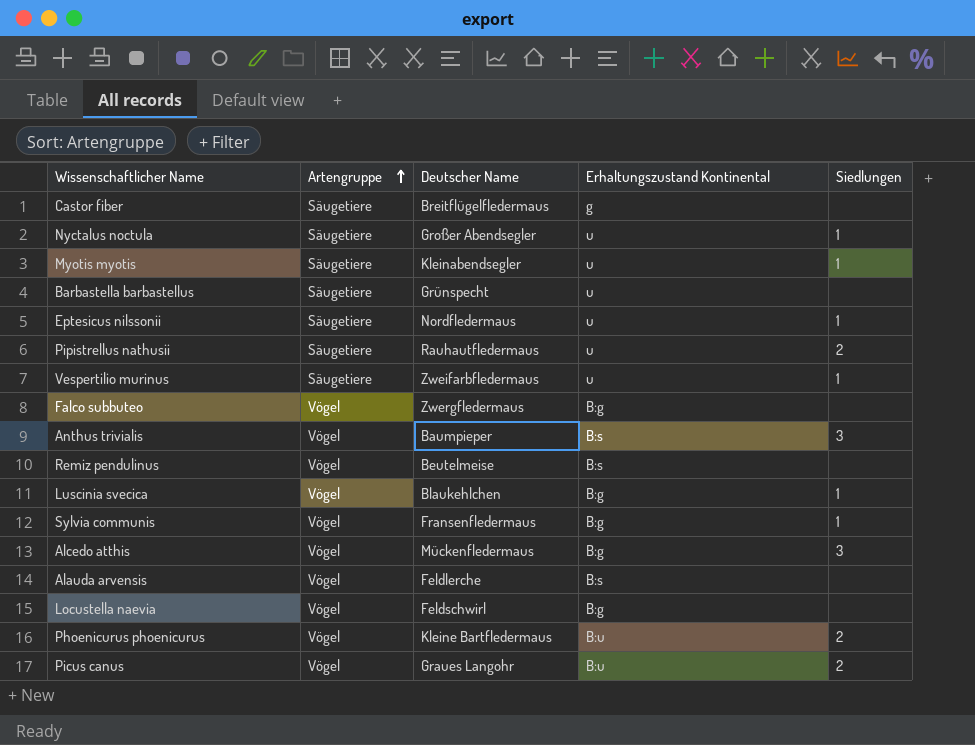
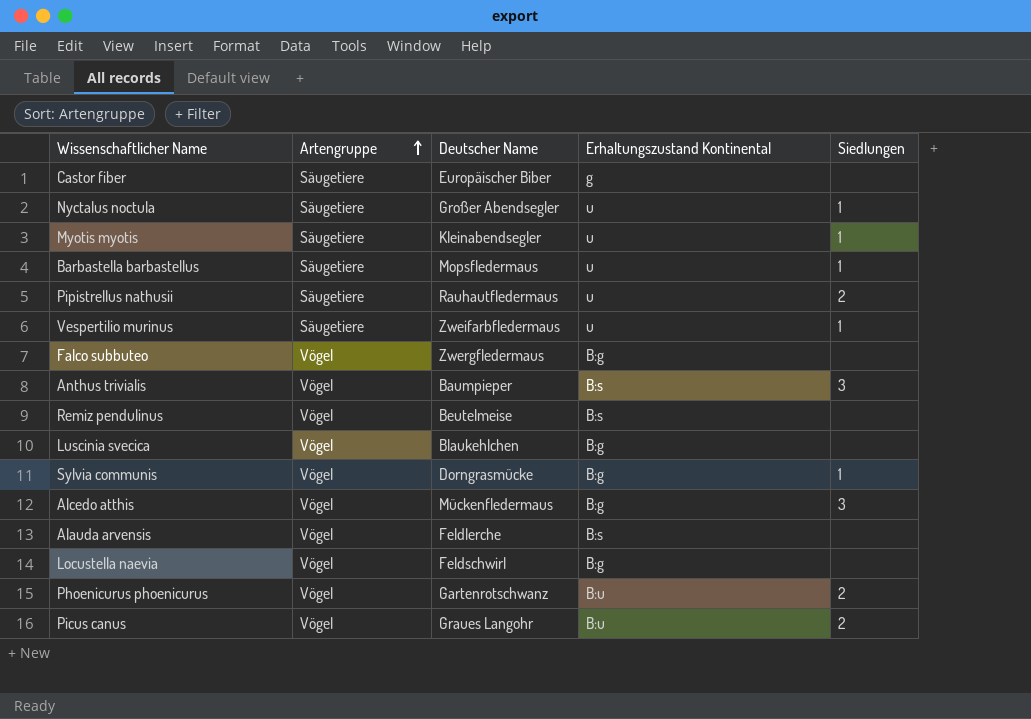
row Eptesicus nilssonii: Säugetiere | Nordfledermaus | u | 1 -> none
Castor fiber | Deutscher Name: Breitflügelfledermaus -> Europäischer Biber
Barbastella barbastellus | Deutscher Name: Grünspecht -> Mopsfledermaus
Barbastella barbastellus | Siedlungen: none -> 1
Luscinia svecica | Siedlungen: 1 -> none
Sylvia communis | Deutscher Name: Fransenfledermaus -> Dorngrasmücke
Phoenicurus phoenicurus | Deutscher Name: Kleine Bartfledermaus -> Gartenrotschwanz

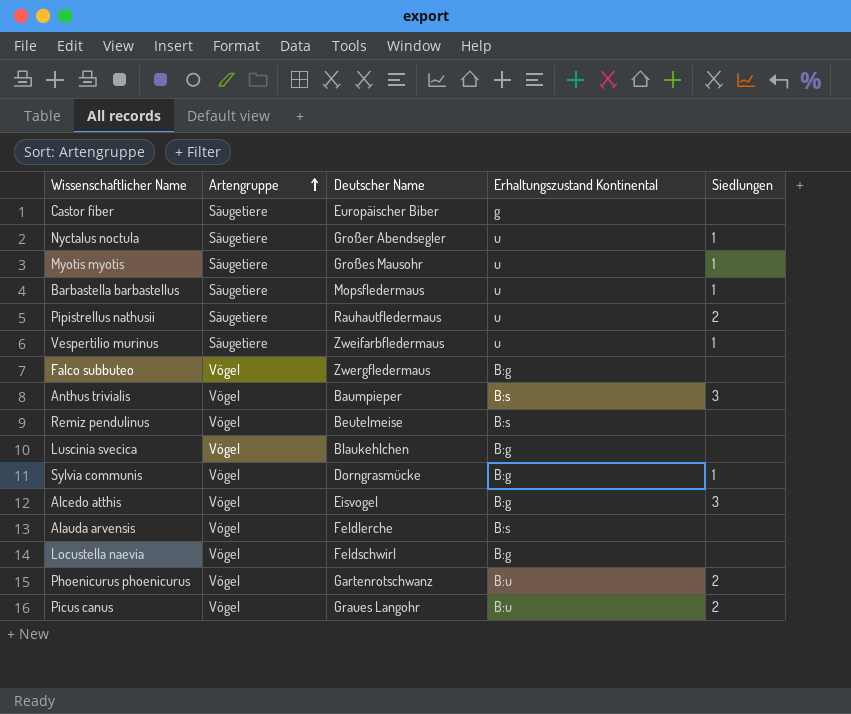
Myotis myotis | Deutscher Name: Kleinabendsegler -> Großes Mausohr
Alcedo atthis | Deutscher Name: Mückenfledermaus -> Eisvogel

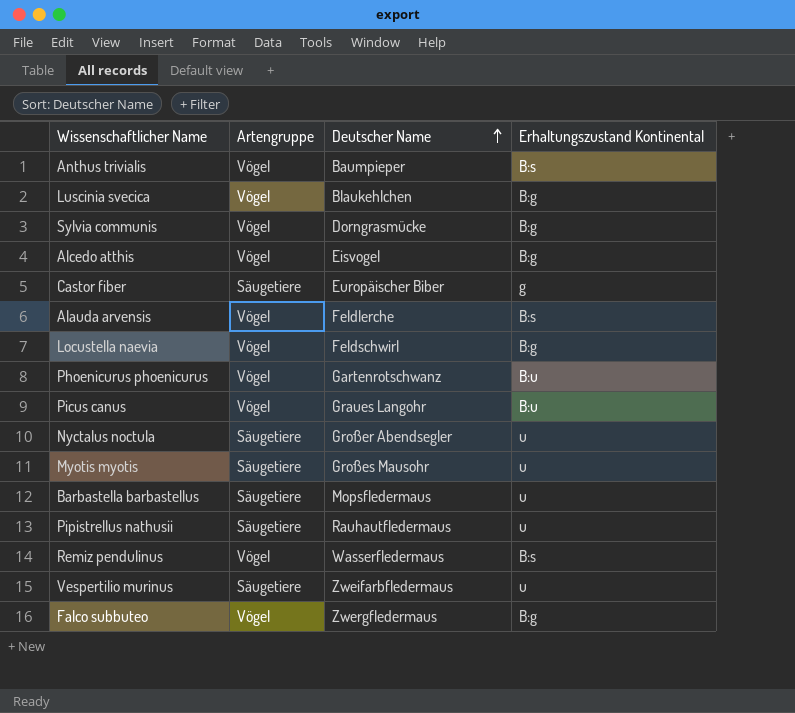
row order: Artengruppe ascending -> Deutscher Name ascending
column Siedlungen | position: 5 -> none
Remiz pendulinus | Deutscher Name: Beutelmeise -> Wasserfledermaus

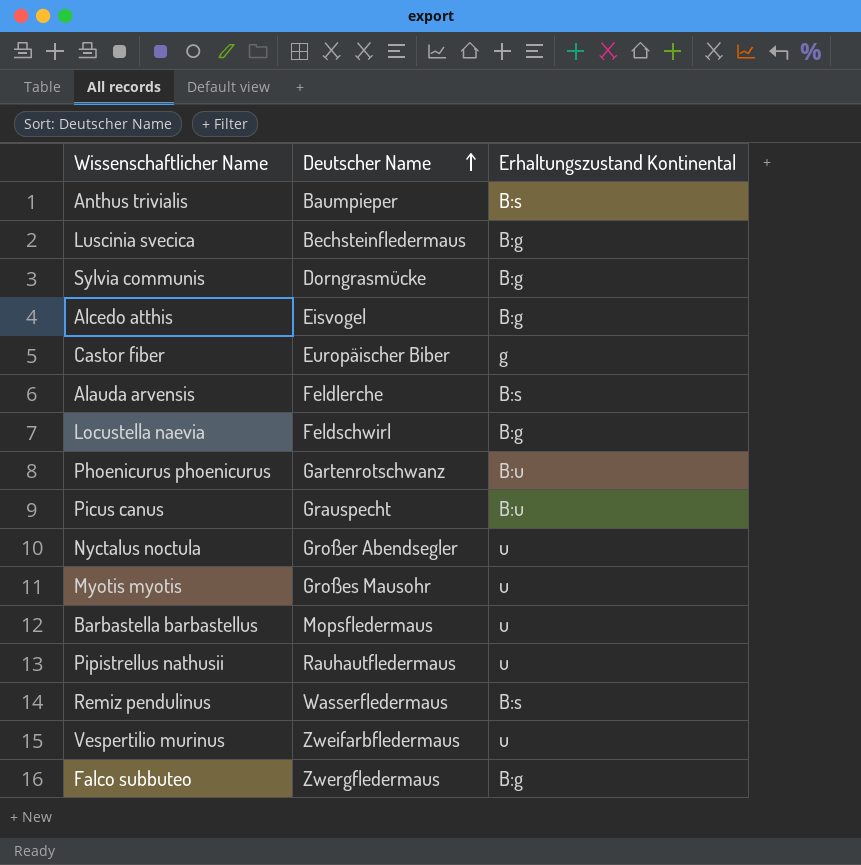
column Artengruppe | position: 2 -> none
Luscinia svecica | Deutscher Name: Blaukehlchen -> Bechsteinfledermaus
Picus canus | Deutscher Name: Graues Langohr -> Grauspecht

